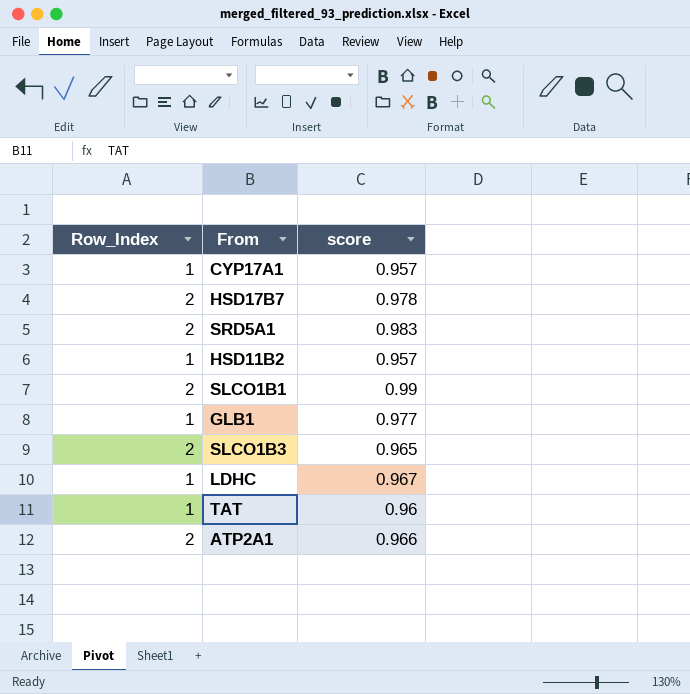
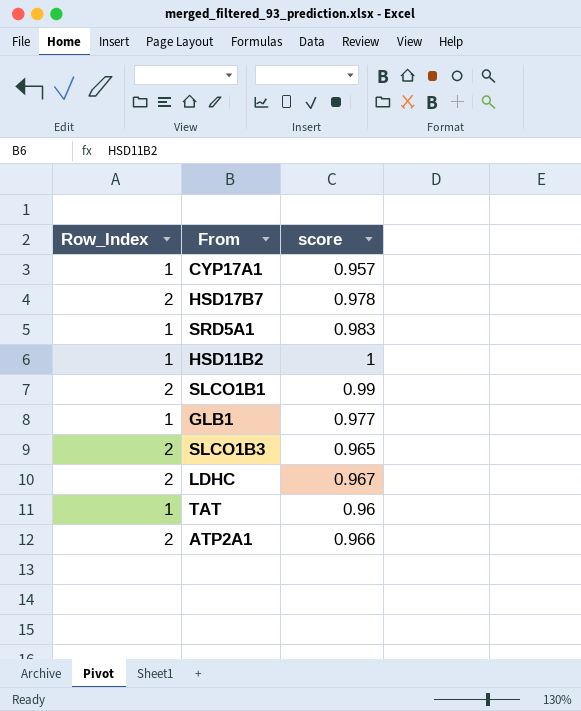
SRD5A1 | Row_Index: 2 -> 1
HSD11B2 | score: 0.957 -> 1
LDHC | Row_Index: 1 -> 2

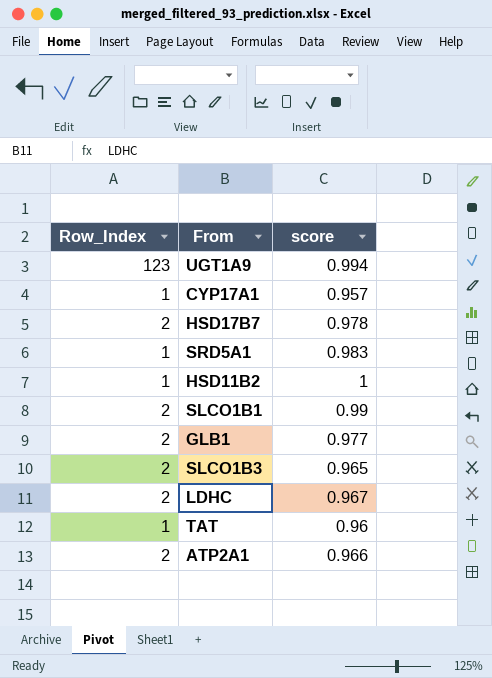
row UGT1A9: none -> 123 | 0.994
GLB1 | Row_Index: 1 -> 2

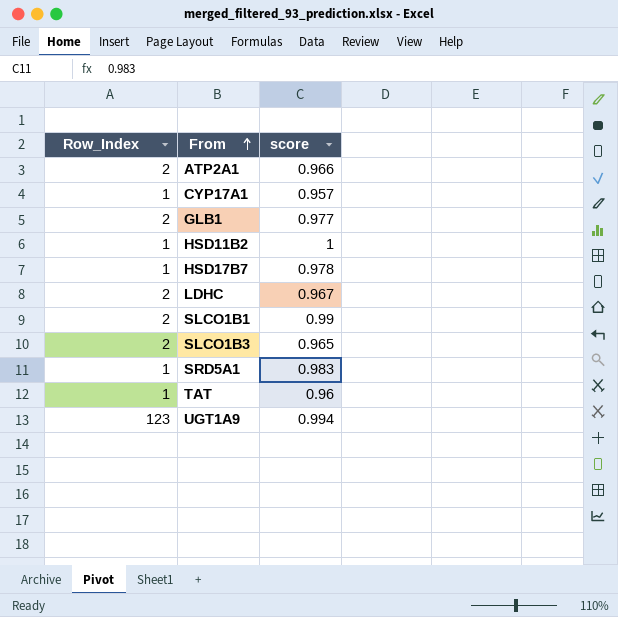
row order: none -> From ascending
HSD17B7 | Row_Index: 2 -> 1

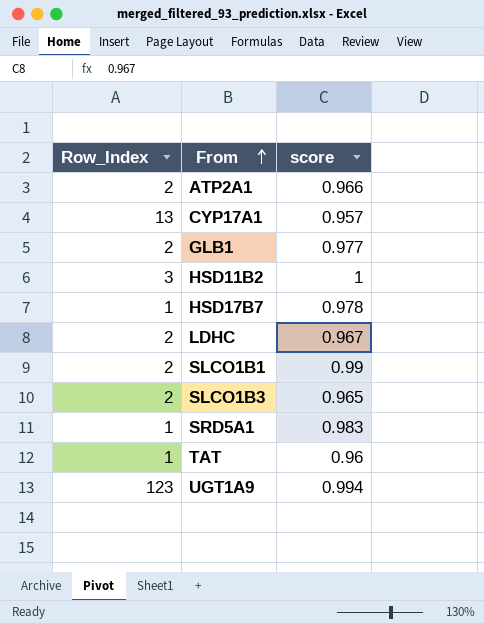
CYP17A1 | Row_Index: 1 -> 13
HSD11B2 | Row_Index: 1 -> 3

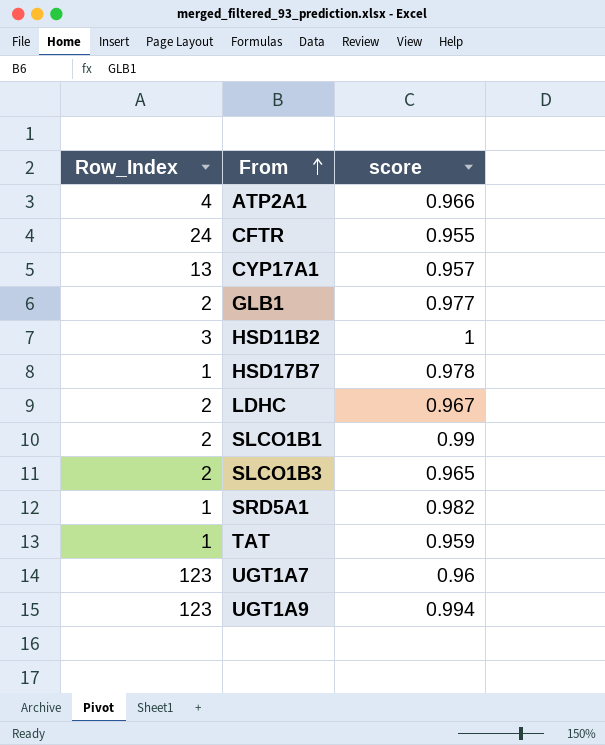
ATP2A1 | Row_Index: 2 -> 4
row CFTR: none -> 24 | 0.955
SRD5A1 | score: 0.983 -> 0.982
TAT | score: 0.96 -> 0.959
row UGT1A7: none -> 123 | 0.96

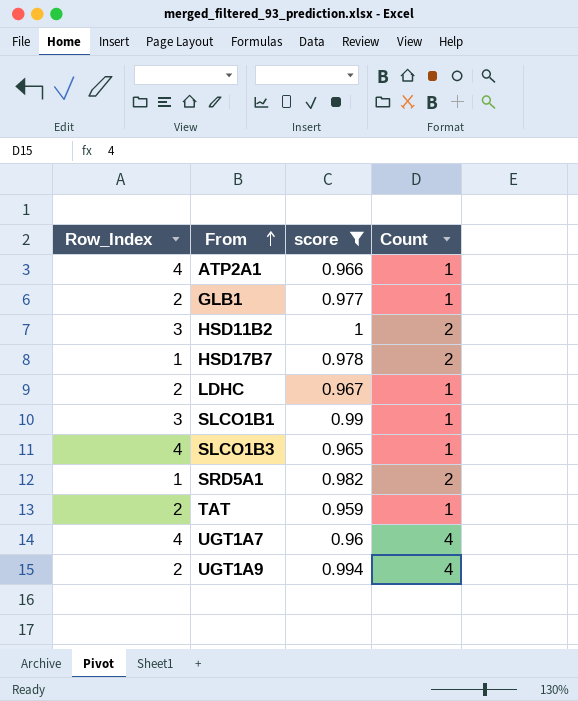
filter: none -> score >= 0.959
column Count | position: none -> 4
SLCO1B1 | Row_Index: 2 -> 3
SLCO1B3 | Row_Index: 2 -> 4
TAT | Row_Index: 1 -> 2
UGT1A7 | Row_Index: 123 -> 4
UGT1A9 | Row_Index: 123 -> 2

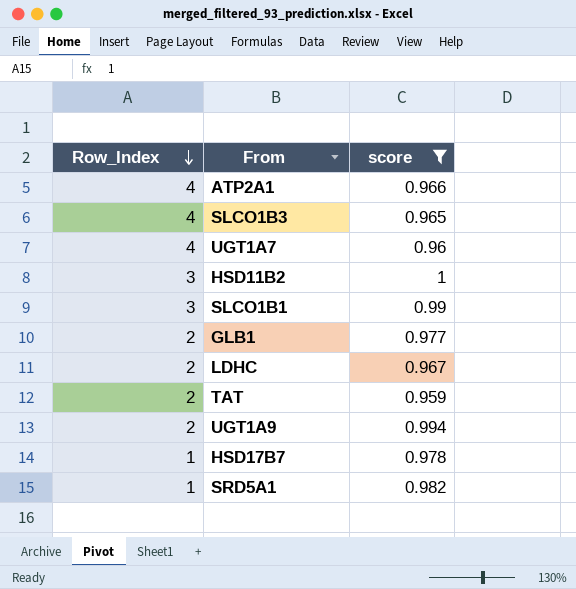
row order: From ascending -> Row_Index descending
column Count | position: 4 -> none

